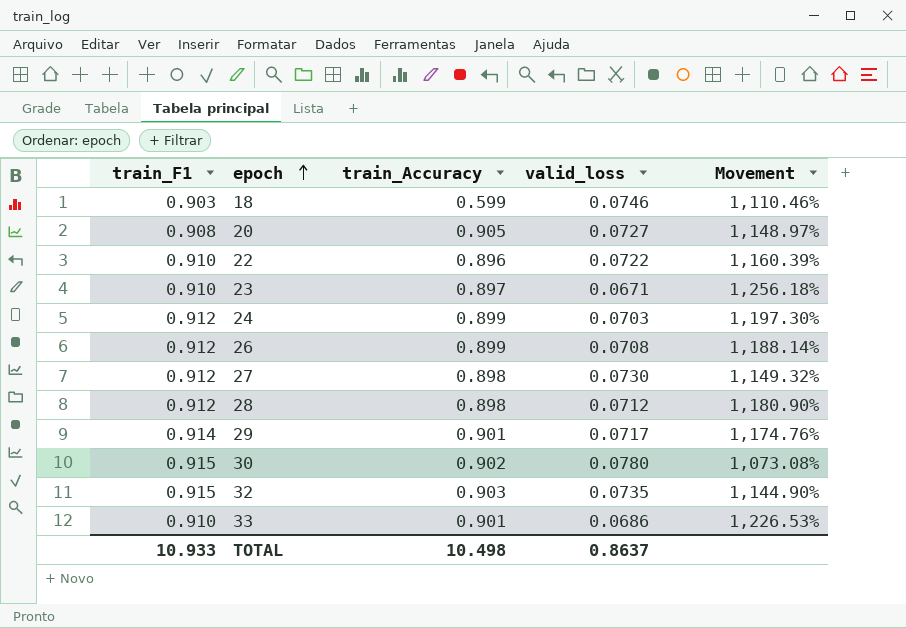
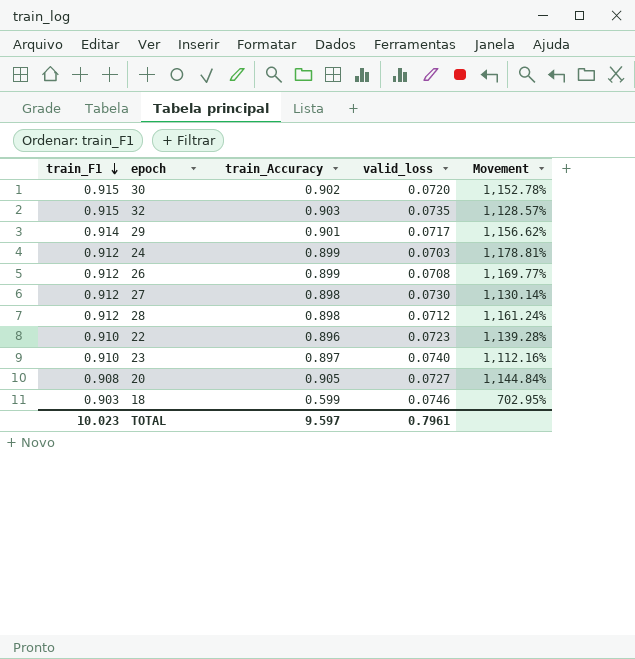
row order: epoch ascending -> train_F1 descending
column Movement | formula: ([train_F1] - [valid_loss]) / [valid_loss] -> ([train_Accuracy] - [valid_loss]) / [valid_loss]
row 33: 0.910 | 0.901 | 0.0686 | 1,226.53% -> none
30 | valid_loss: 0.0780 -> 0.0720
22 | valid_loss: 0.0722 -> 0.0723
23 | valid_loss: 0.0671 -> 0.0740
TOTAL | train_F1: 10.933 -> 10.023
TOTAL | train_Accuracy: 10.498 -> 9.597
TOTAL | valid_loss: 0.8637 -> 0.7961

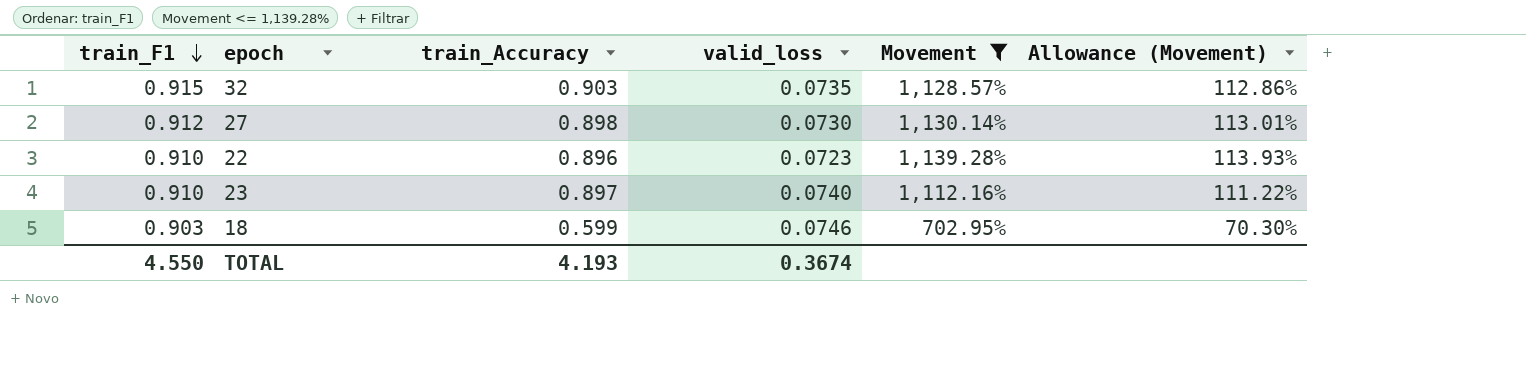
filter: none -> Movement <= 1,139.28%
column Allowance (Movement) | formula: none -> [Movement] * 0.1
TOTAL | train_F1: 10.023 -> 4.550
TOTAL | train_Accuracy: 9.597 -> 4.193
TOTAL | valid_loss: 0.7961 -> 0.3674

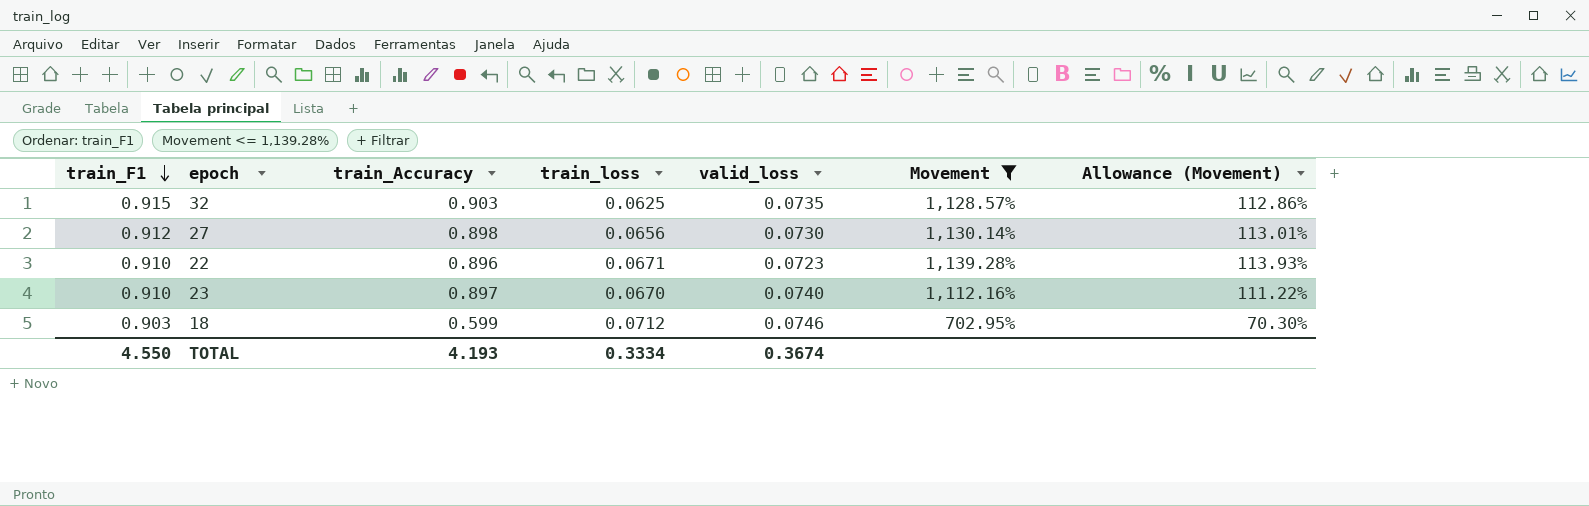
column train_loss | position: none -> 4

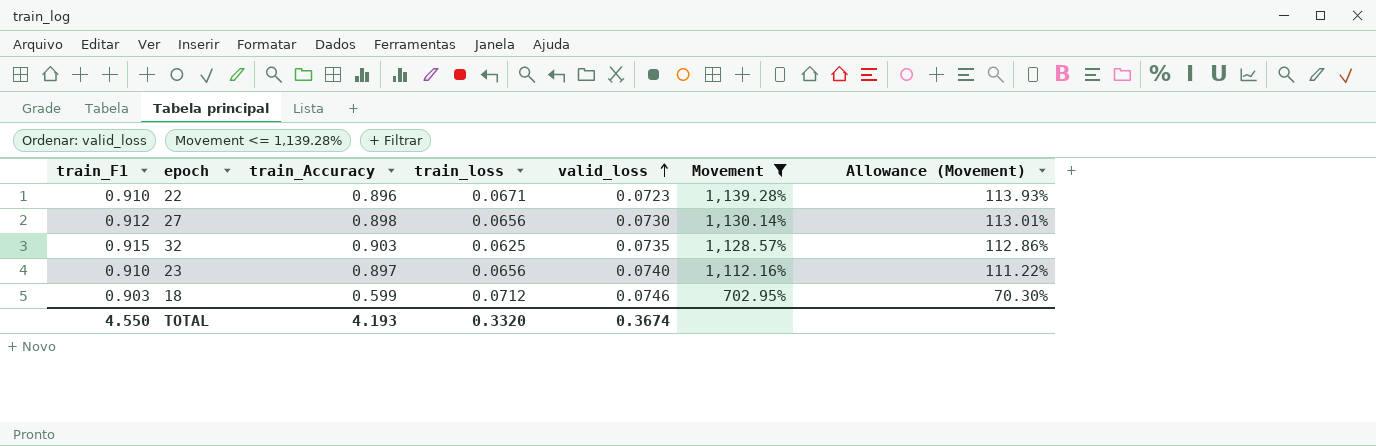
row order: train_F1 descending -> valid_loss ascending
23 | train_loss: 0.0670 -> 0.0656
TOTAL | train_loss: 0.3334 -> 0.3320

